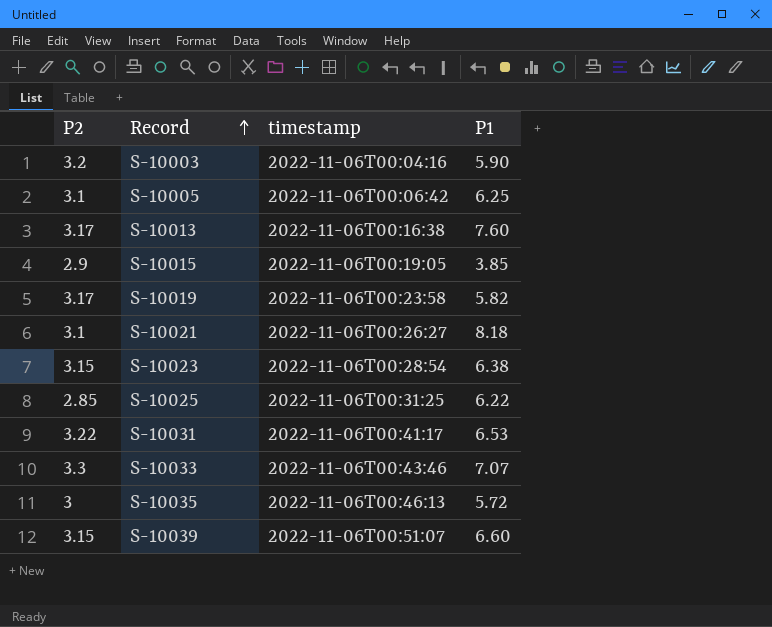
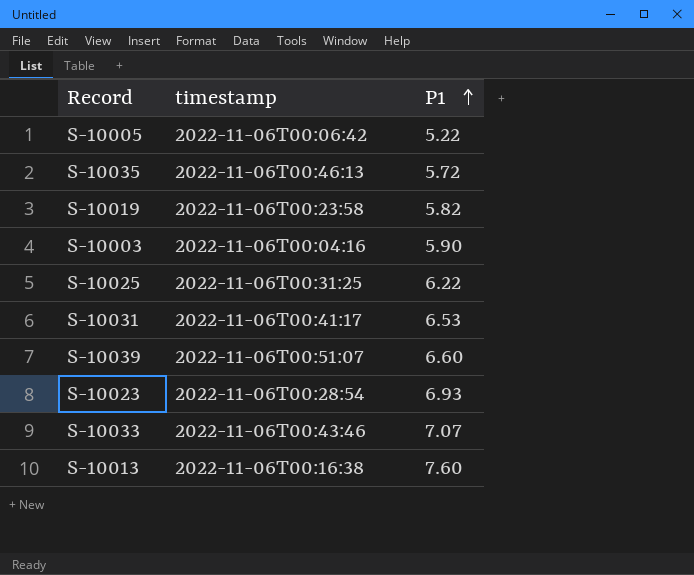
row order: Record ascending -> P1 ascending
column P2 | position: 1 -> none
row S-10015: 2.9 | 2022-11-06T00:19:05 | 3.85 -> none
row S-10021: 3.1 | 2022-11-06T00:26:27 | 8.18 -> none
S-10005 | P1: 6.25 -> 5.22
S-10023 | P1: 6.38 -> 6.93

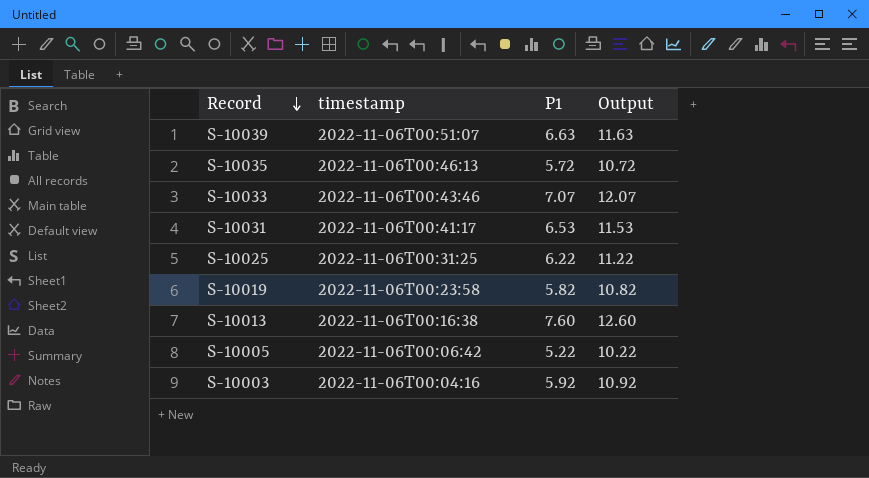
row order: P1 ascending -> Record descending
column Output | formula: none -> [P1] + 5
row S-10023: 2022-11-06T00:28:54 | 6.93 -> none
S-10039 | P1: 6.60 -> 6.63
S-10003 | P1: 5.90 -> 5.92

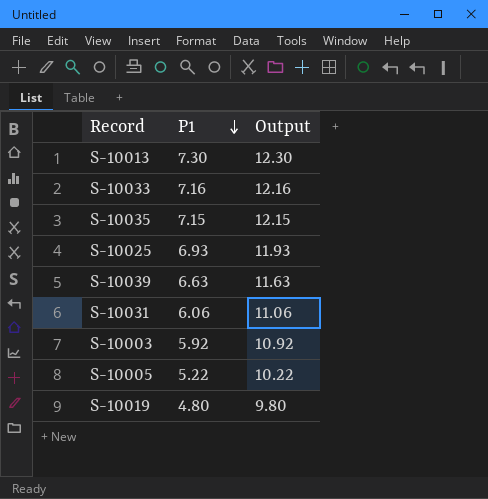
row order: Record descending -> P1 descending
column timestamp | position: 2 -> none
S-10013 | P1: 7.60 -> 7.30
S-10013 | Output: 12.60 -> 12.30
S-10033 | P1: 7.07 -> 7.16
S-10033 | Output: 12.07 -> 12.16
S-10035 | P1: 5.72 -> 7.15
S-10035 | Output: 10.72 -> 12.15
S-10025 | P1: 6.22 -> 6.93
S-10025 | Output: 11.22 -> 11.93
S-10031 | P1: 6.53 -> 6.06
S-10031 | Output: 11.53 -> 11.06
S-10019 | P1: 5.82 -> 4.80
S-10019 | Output: 10.82 -> 9.80

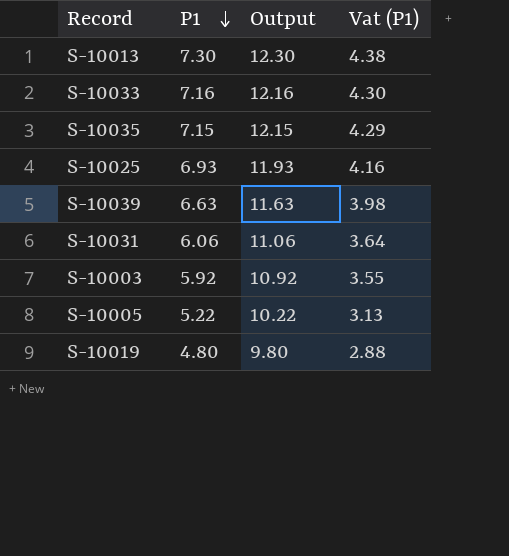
column Vat (P1) | formula: none -> [P1] * 0.6

